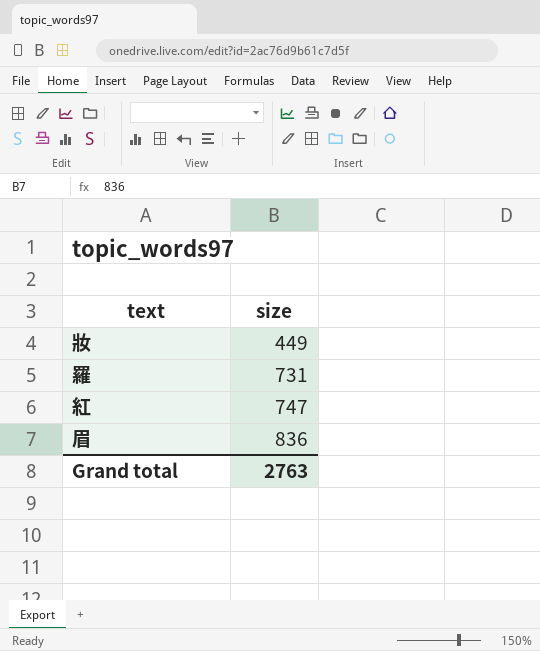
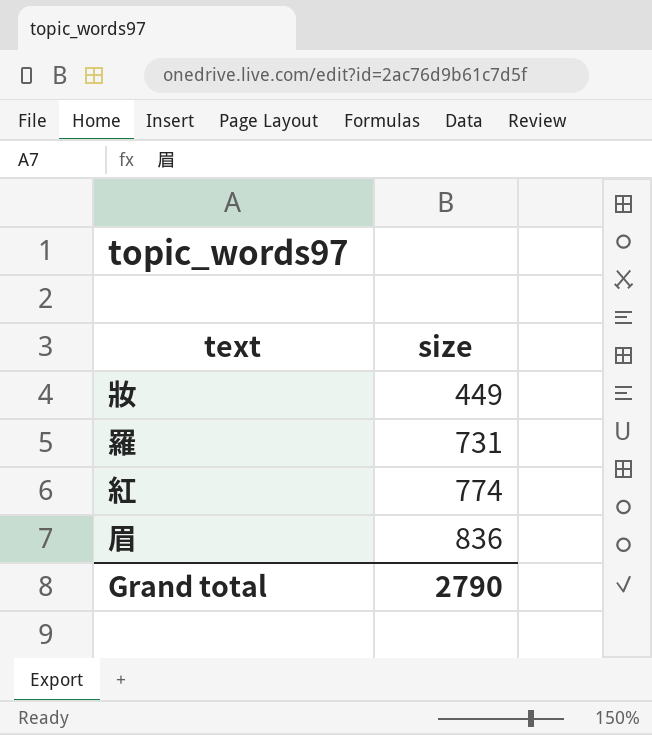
紅 | size: 747 -> 774
Grand total | size: 2763 -> 2790

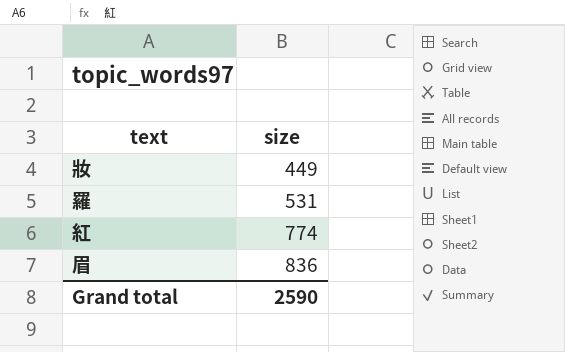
羅 | size: 731 -> 531
Grand total | size: 2790 -> 2590

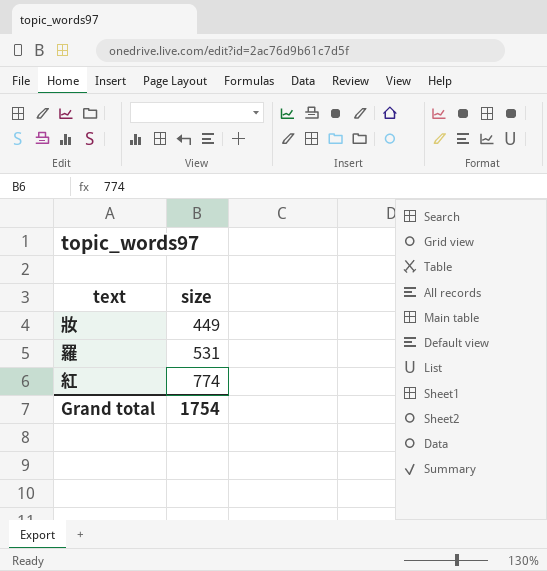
row 眉: 836 -> none
Grand total | size: 2590 -> 1754

